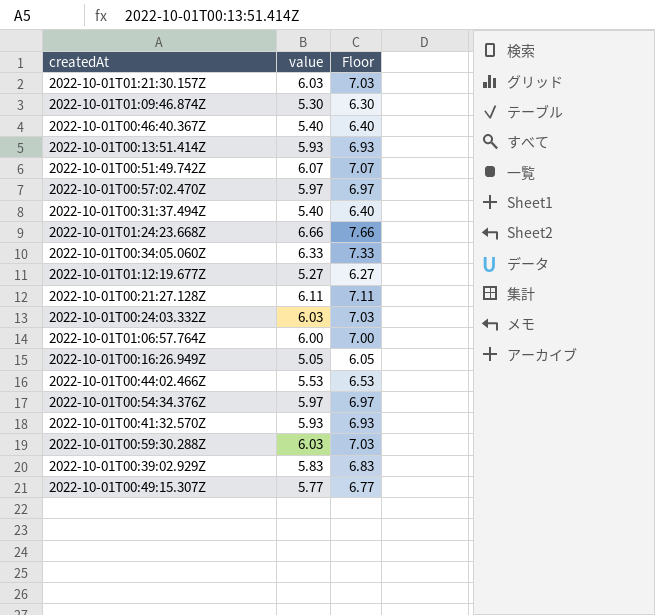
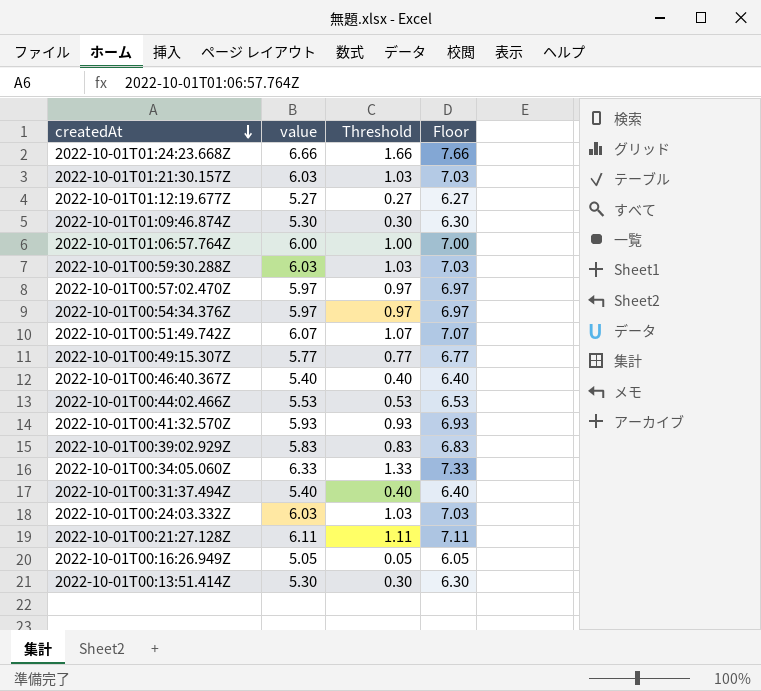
row order: none -> createdAt descending
column Threshold | formula: none -> [value] - 5
2022-10-01T00:13:51.414Z | value: 5.93 -> 5.30
2022-10-01T00:13:51.414Z | Floor: 6.93 -> 6.30

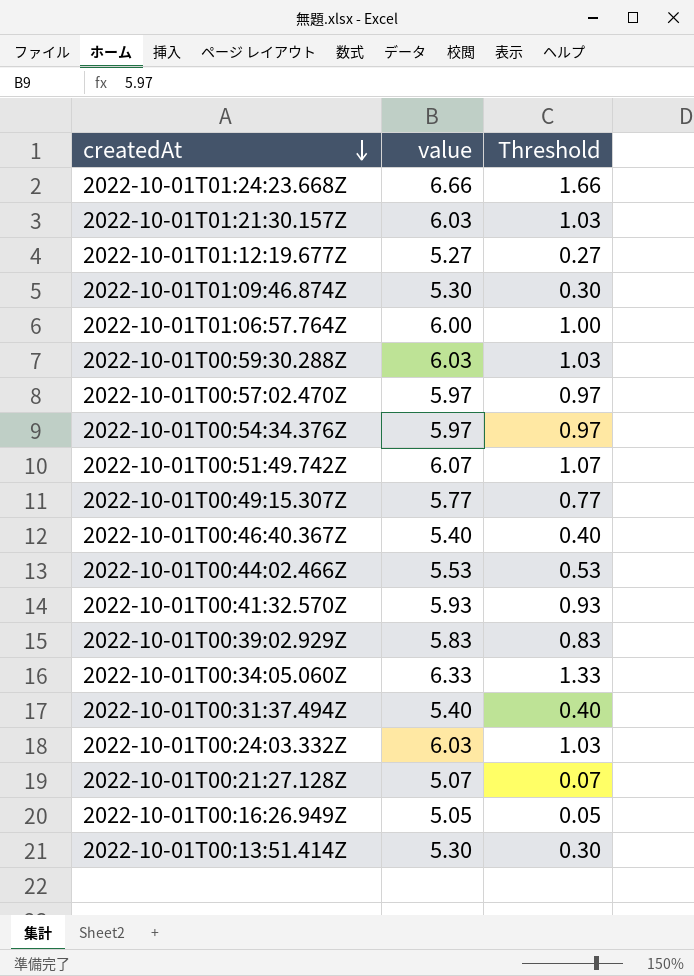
column Floor | formula: [value] + 1 -> none
2022-10-01T00:21:27.128Z | value: 6.11 -> 5.07
2022-10-01T00:21:27.128Z | Threshold: 1.11 -> 0.07

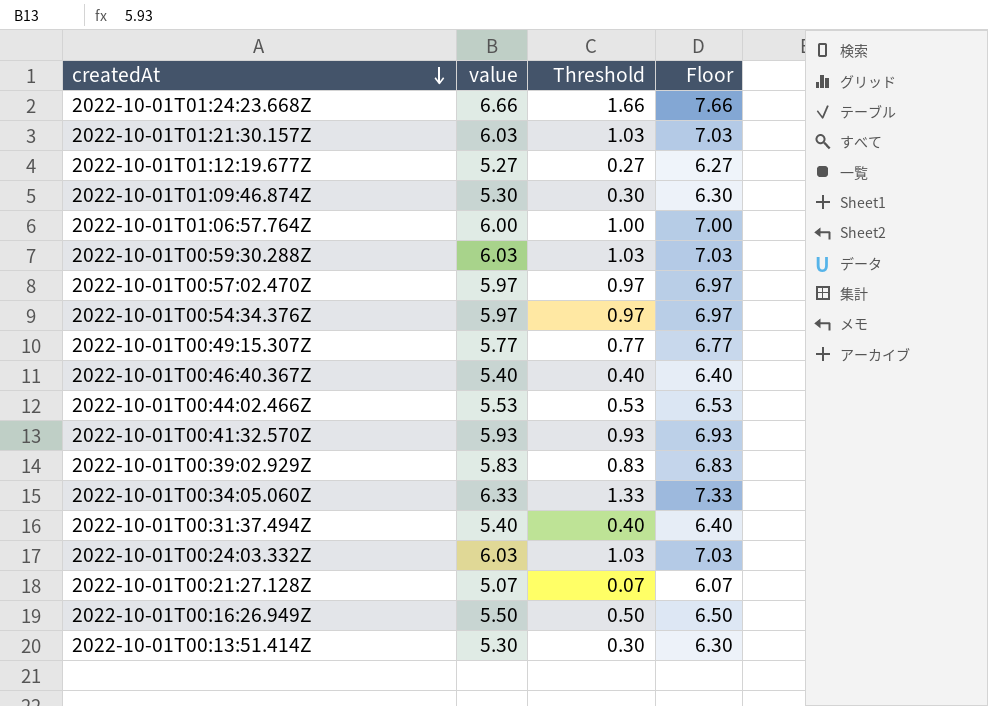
column Floor | formula: none -> [value] + 1
row 2022-10-01T00:51:49.742Z: 6.07 | 1.07 -> none
2022-10-01T00:16:26.949Z | value: 5.05 -> 5.50
2022-10-01T00:16:26.949Z | Threshold: 0.05 -> 0.50

